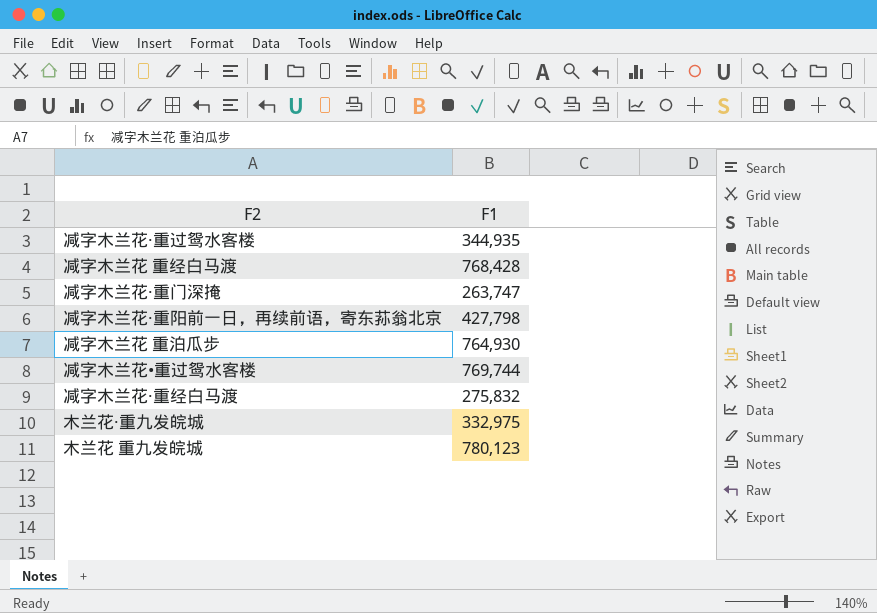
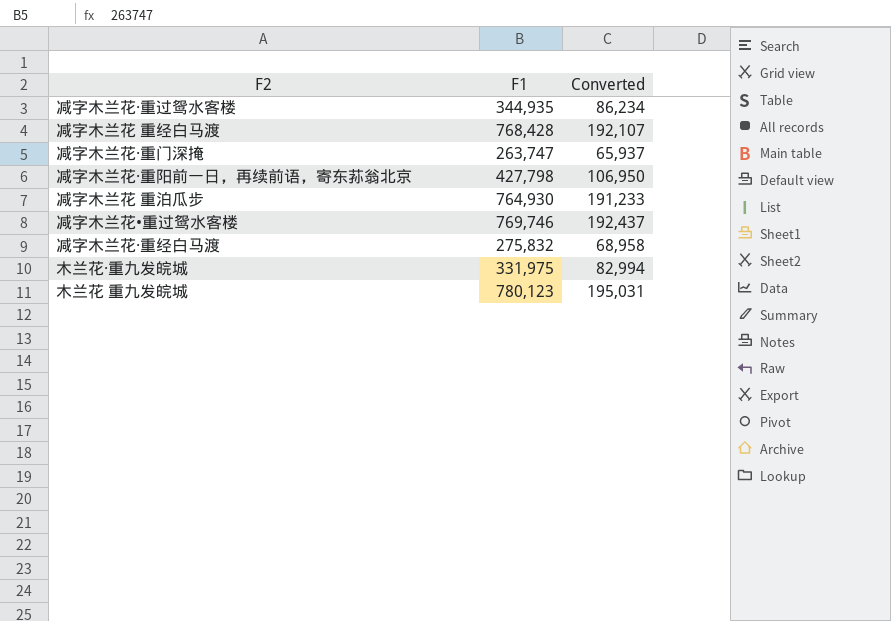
column Converted | formula: none -> [F1] * 0.25
减字木兰花•重过鸳水客楼 | F1: 769,744 -> 769,746
木兰花·重九发皖城 | F1: 332,975 -> 331,975

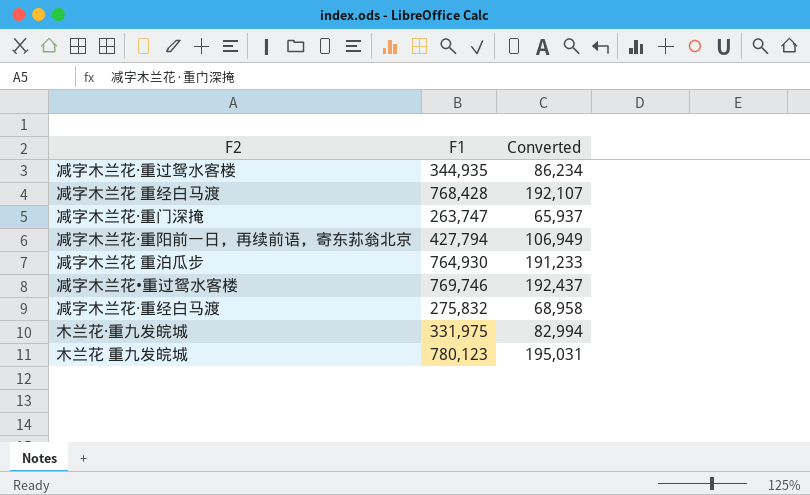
减字木兰花·重阳前一日，再续前语，寄东荪翁北京 | F1: 427,798 -> 427,794
减字木兰花·重阳前一日，再续前语，寄东荪翁北京 | Converted: 106,950 -> 106,949

